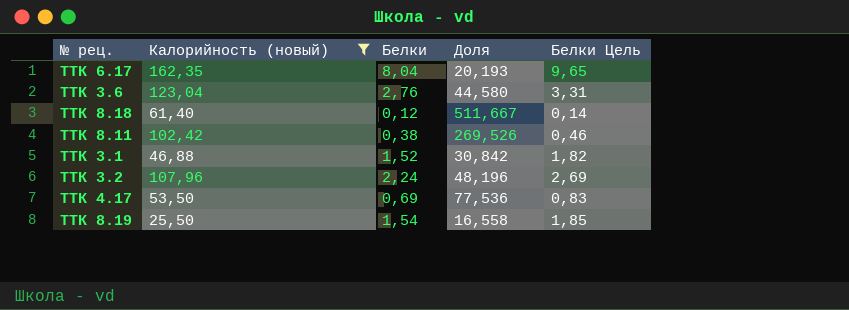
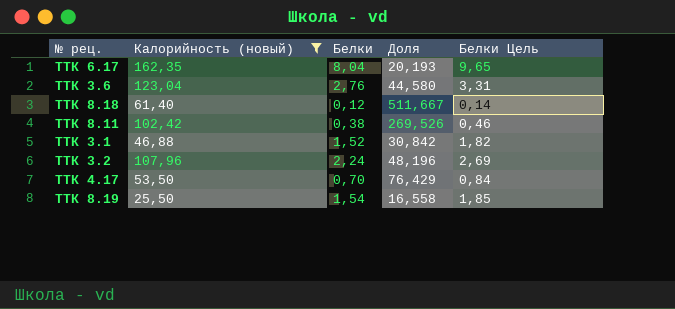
ТТК 4.17 | Белки: 0,69 -> 0,70
ТТК 4.17 | Доля: 77,536 -> 76,429
ТТК 4.17 | Белки Цель: 0,83 -> 0,84

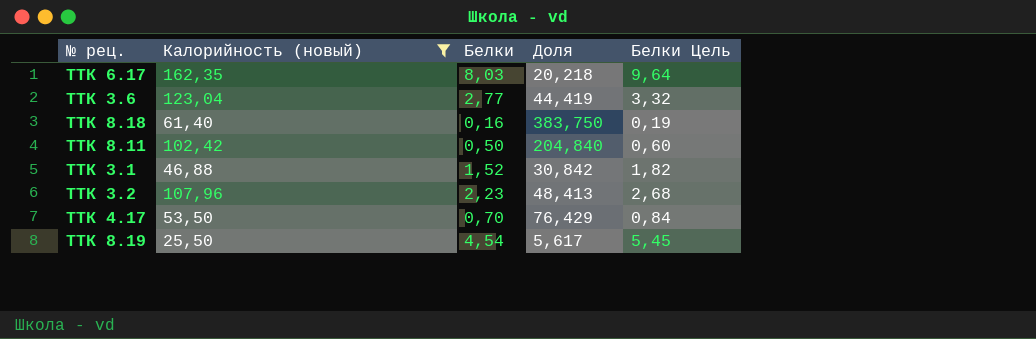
ТТК 6.17 | Белки: 8,04 -> 8,03
ТТК 6.17 | Доля: 20,193 -> 20,218
ТТК 6.17 | Белки Цель: 9,65 -> 9,64
ТТК 3.6 | Белки: 2,76 -> 2,77
ТТК 3.6 | Доля: 44,580 -> 44,419
ТТК 3.6 | Белки Цель: 3,31 -> 3,32
ТТК 8.18 | Белки: 0,12 -> 0,16
ТТК 8.18 | Доля: 511,667 -> 383,750
ТТК 8.18 | Белки Цель: 0,14 -> 0,19
ТТК 8.11 | Белки: 0,38 -> 0,50
ТТК 8.11 | Доля: 269,526 -> 204,840
ТТК 8.11 | Белки Цель: 0,46 -> 0,60
ТТК 3.2 | Белки: 2,24 -> 2,23
ТТК 3.2 | Доля: 48,196 -> 48,413
ТТК 3.2 | Белки Цель: 2,69 -> 2,68
ТТК 8.19 | Белки: 1,54 -> 4,54
ТТК 8.19 | Доля: 16,558 -> 5,617
ТТК 8.19 | Белки Цель: 1,85 -> 5,45

